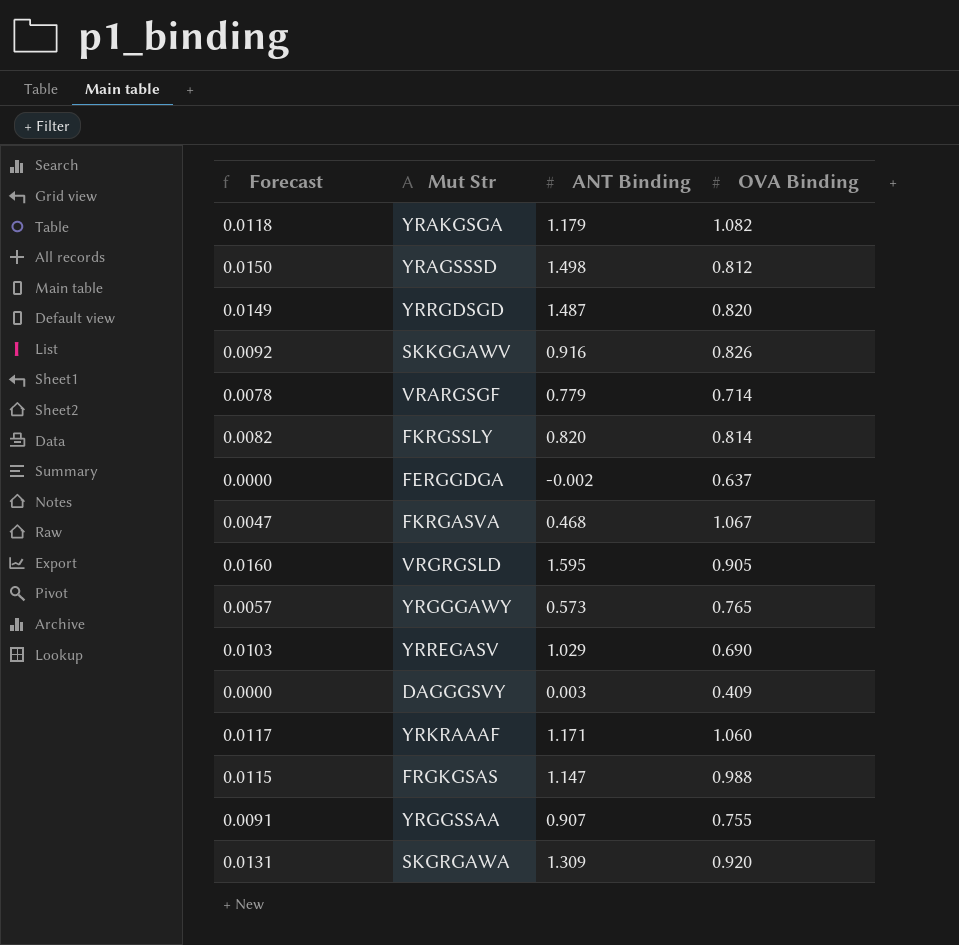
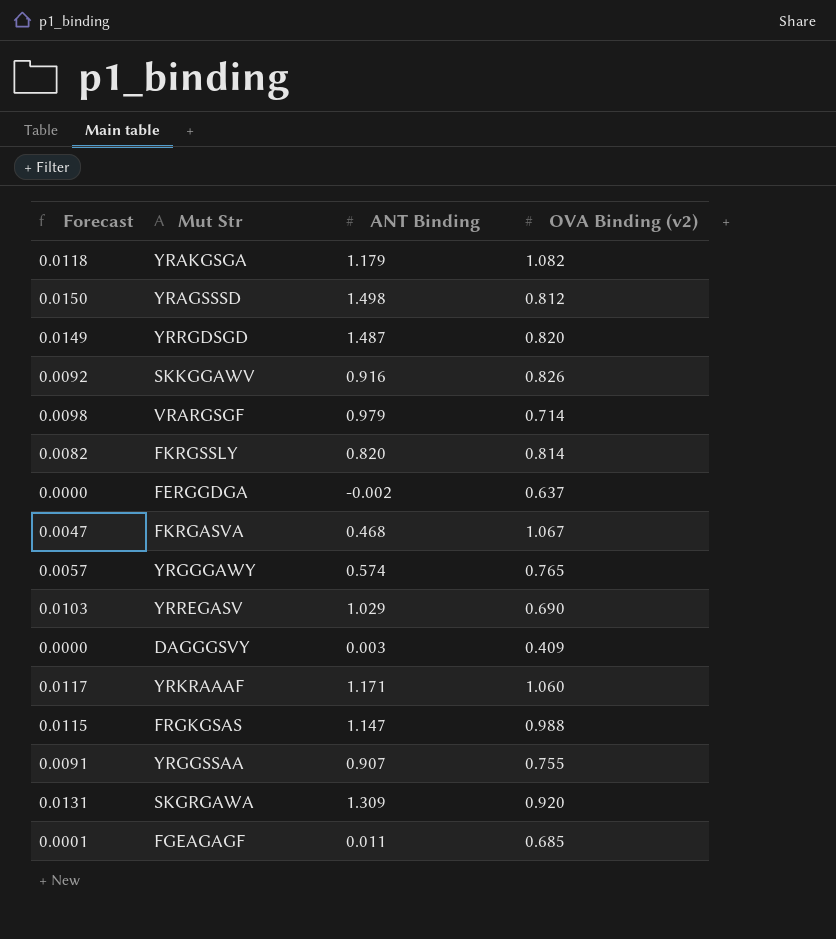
column name: OVA Binding -> OVA Binding (v2)
row VRGRGSLD: 0.0160 | 1.595 | 0.905 -> none
VRARGSGF | Forecast: 0.0078 -> 0.0098
VRARGSGF | ANT Binding: 0.779 -> 0.979
YRGGGAWY | ANT Binding: 0.573 -> 0.574
row FGEAGAGF: none -> 0.0001 | 0.011 | 0.685

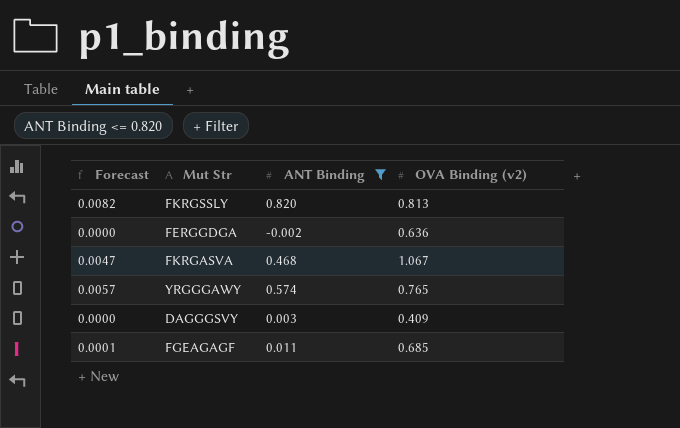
filter: none -> ANT Binding <= 0.820
FKRGSSLY | OVA Binding (v2): 0.814 -> 0.813
FERGGDGA | OVA Binding (v2): 0.637 -> 0.636

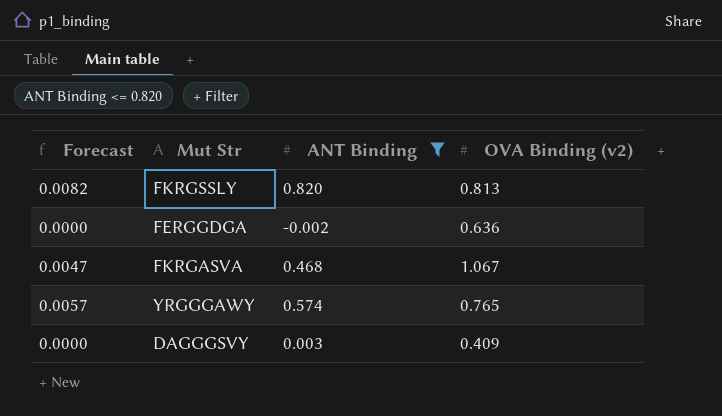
row FGEAGAGF: 0.0001 | 0.011 | 0.685 -> none

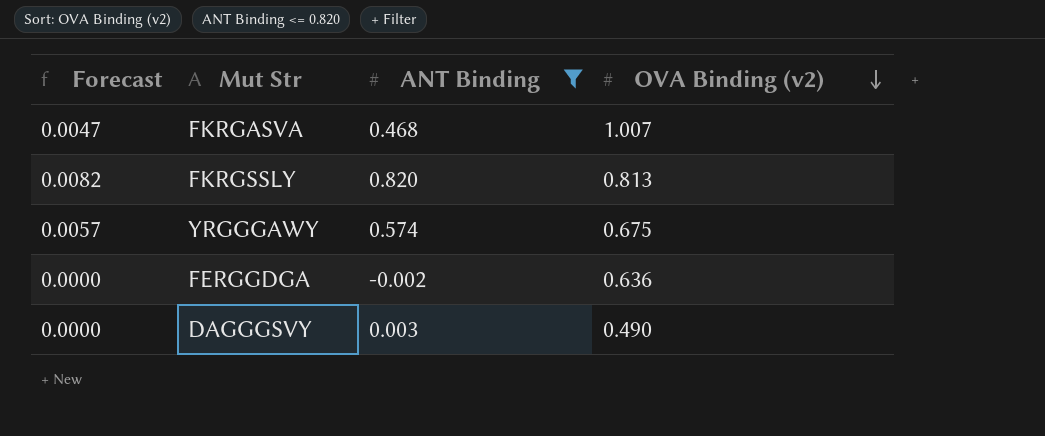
row order: none -> OVA Binding (v2) descending
FKRGASVA | OVA Binding (v2): 1.067 -> 1.007
YRGGGAWY | OVA Binding (v2): 0.765 -> 0.675
DAGGGSVY | OVA Binding (v2): 0.409 -> 0.490

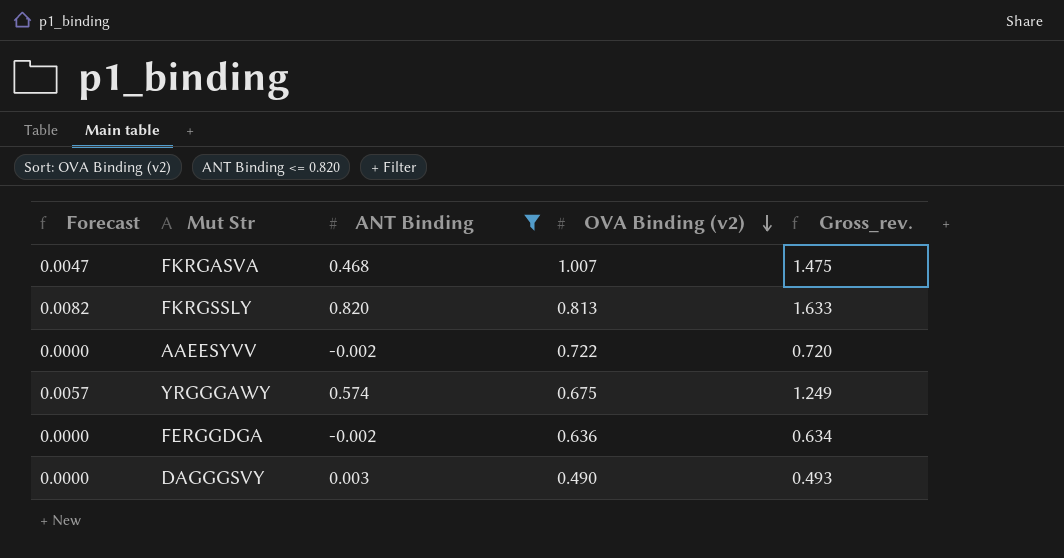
column Gross_rev. | formula: none -> [ANT Binding] + [OVA Binding (v2)]
row AAEESYVV: none -> 0.0000 | -0.002 | 0.722 | 0.720

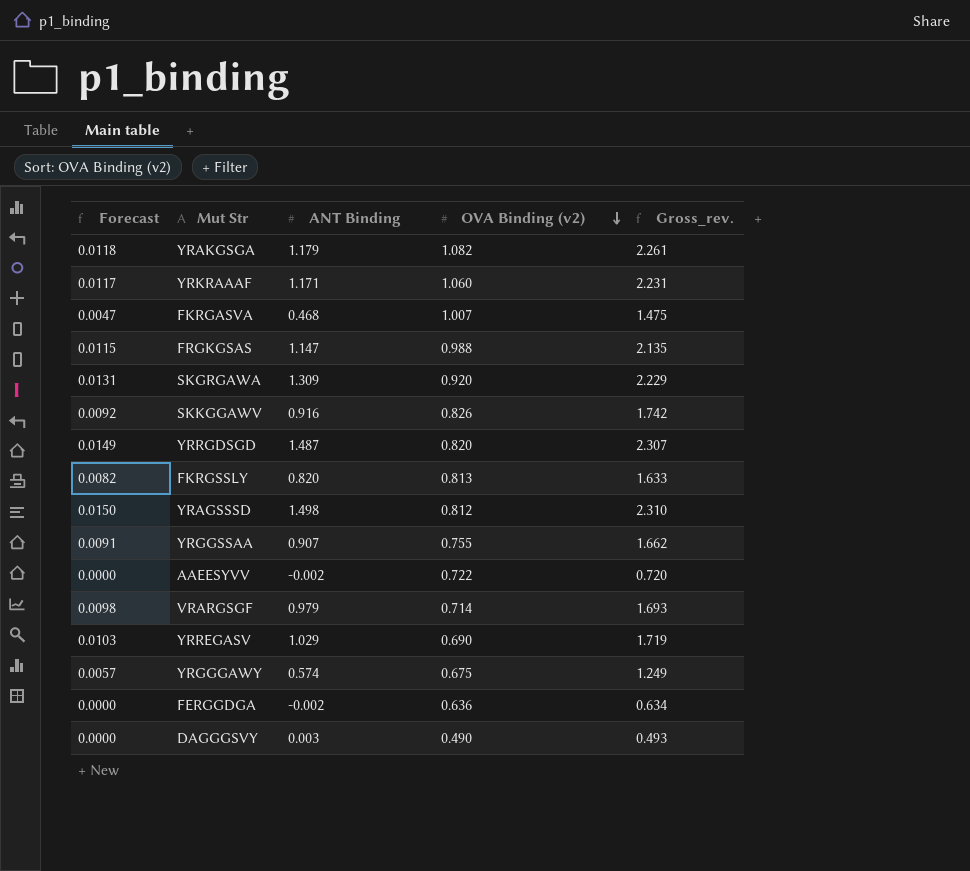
filter: ANT Binding <= 0.820 -> none

